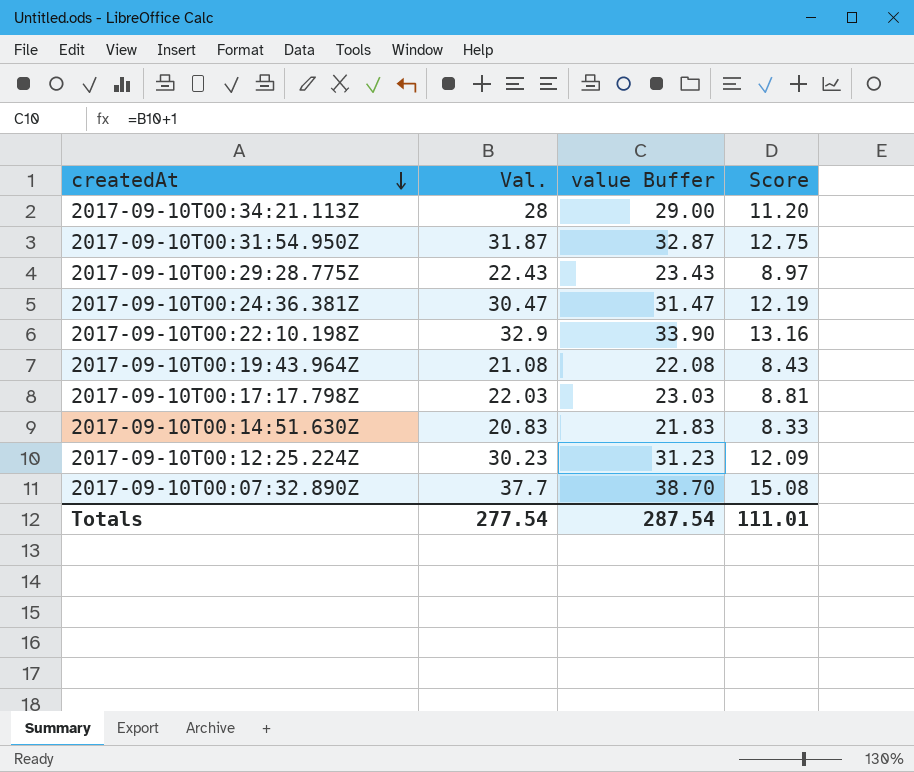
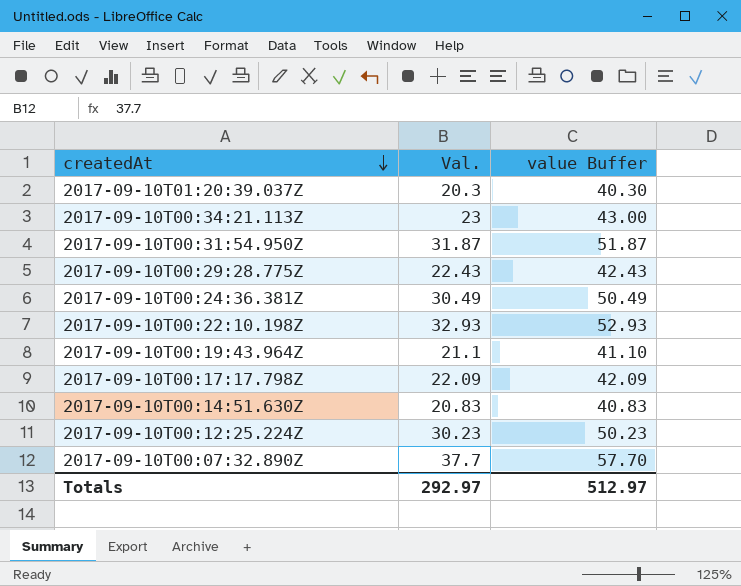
column Score | formula: [Val.] * 0.4 -> none
column value Buffer | formula: [Val.] + 1 -> [Val.] + 20
row 2017-09-10T01:20:39.037Z: none -> 20.3 | 40.30
2017-09-10T00:34:21.113Z | Val.: 28 -> 23
2017-09-10T00:24:36.381Z | Val.: 30.47 -> 30.49
2017-09-10T00:22:10.198Z | Val.: 32.9 -> 32.93
2017-09-10T00:19:43.964Z | Val.: 21.08 -> 21.1
2017-09-10T00:17:17.798Z | Val.: 22.03 -> 22.09
Totals | Val.: 277.54 -> 292.97
Totals | value Buffer: 287.54 -> 512.97

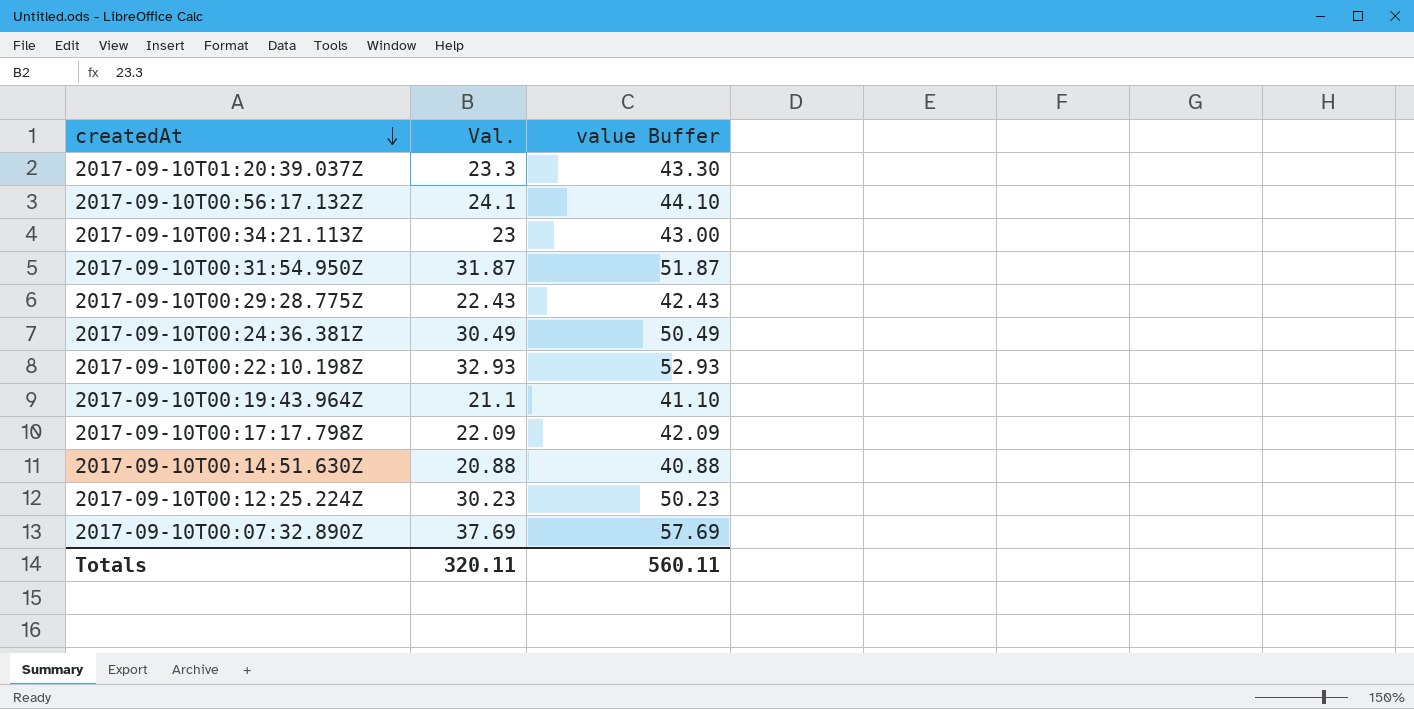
2017-09-10T01:20:39.037Z | Val.: 20.3 -> 23.3
2017-09-10T01:20:39.037Z | value Buffer: 40.30 -> 43.30
row 2017-09-10T00:56:17.132Z: none -> 24.1 | 44.10
2017-09-10T00:14:51.630Z | Val.: 20.83 -> 20.88
2017-09-10T00:14:51.630Z | value Buffer: 40.83 -> 40.88
2017-09-10T00:07:32.890Z | Val.: 37.7 -> 37.69
2017-09-10T00:07:32.890Z | value Buffer: 57.70 -> 57.69
Totals | Val.: 292.97 -> 320.11
Totals | value Buffer: 512.97 -> 560.11

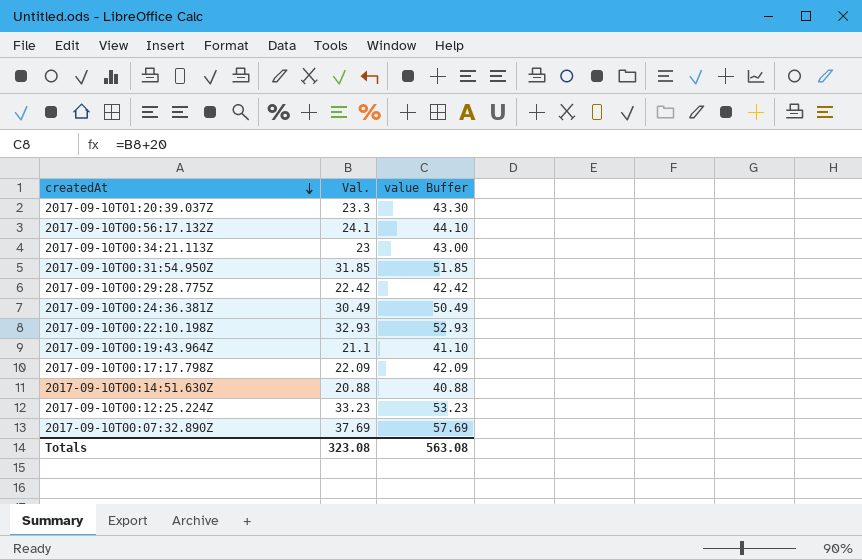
2017-09-10T00:31:54.950Z | Val.: 31.87 -> 31.85
2017-09-10T00:31:54.950Z | value Buffer: 51.87 -> 51.85
2017-09-10T00:29:28.775Z | Val.: 22.43 -> 22.42
2017-09-10T00:29:28.775Z | value Buffer: 42.43 -> 42.42
2017-09-10T00:12:25.224Z | Val.: 30.23 -> 33.23
2017-09-10T00:12:25.224Z | value Buffer: 50.23 -> 53.23
Totals | Val.: 320.11 -> 323.08
Totals | value Buffer: 560.11 -> 563.08

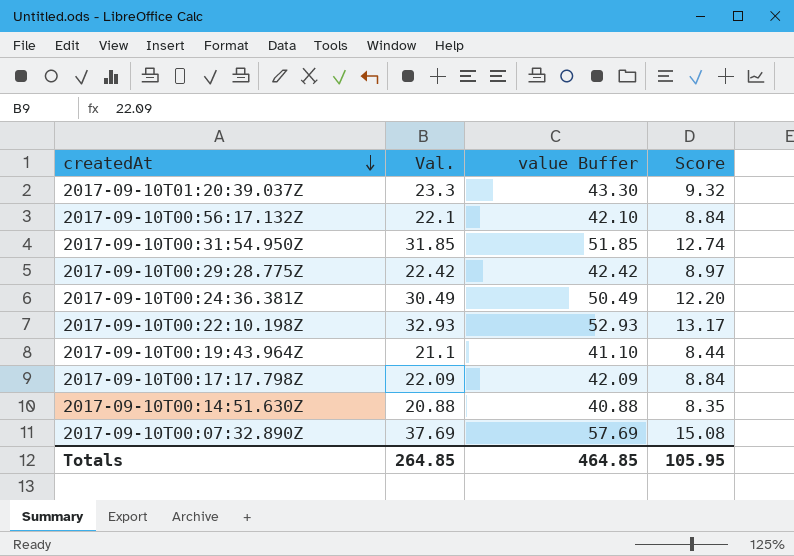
column Score | formula: none -> [Val.] * 0.4
row 2017-09-10T00:34:21.113Z: 23 | 43.00 -> none
row 2017-09-10T00:12:25.224Z: 33.23 | 53.23 -> none
2017-09-10T00:56:17.132Z | Val.: 24.1 -> 22.1
2017-09-10T00:56:17.132Z | value Buffer: 44.10 -> 42.10
Totals | Val.: 323.08 -> 264.85
Totals | value Buffer: 563.08 -> 464.85

